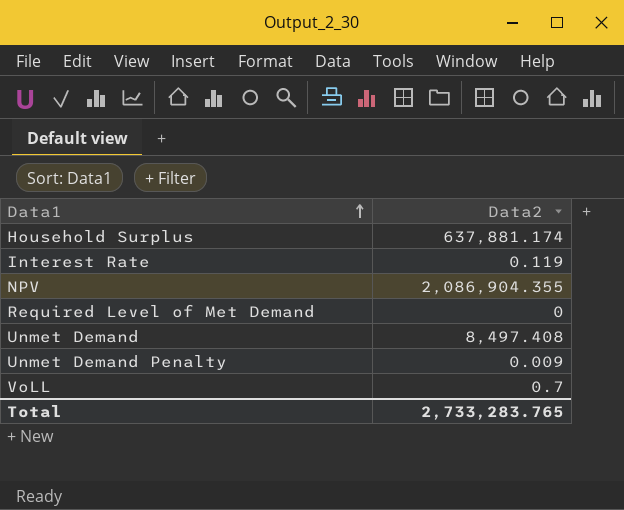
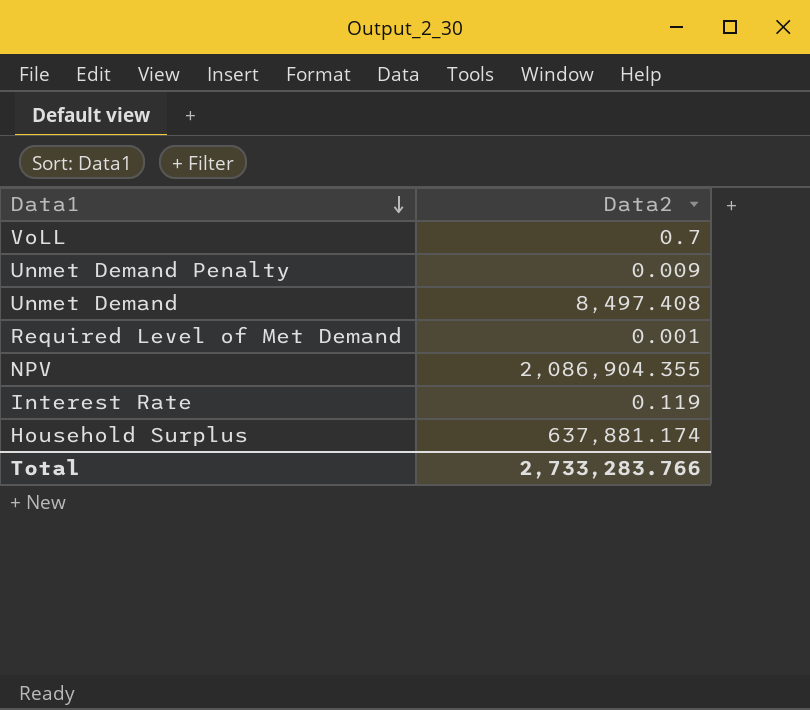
row order: Data1 ascending -> Data1 descending
Required Level of Met Demand | Data2: 0 -> 0.001
Total | Data2: 2,733,283.765 -> 2,733,283.766

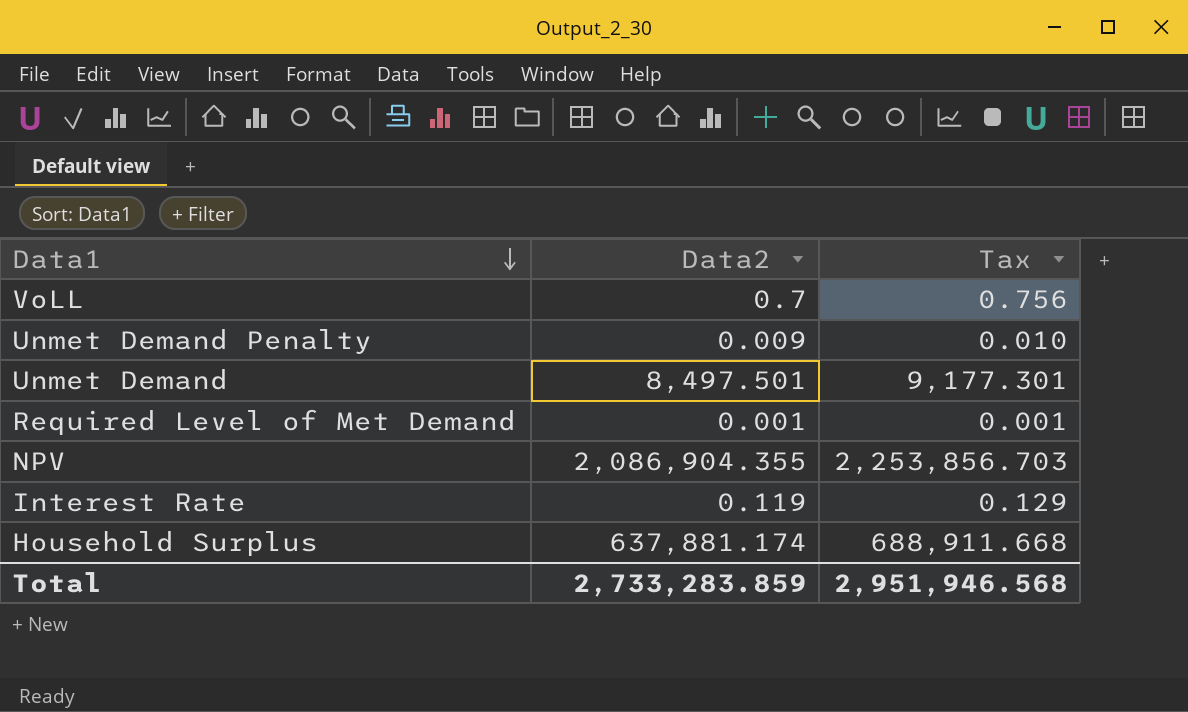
column Tax | formula: none -> [Data2] * 1.08
Unmet Demand | Data2: 8,497.408 -> 8,497.501
Total | Data2: 2,733,283.766 -> 2,733,283.859

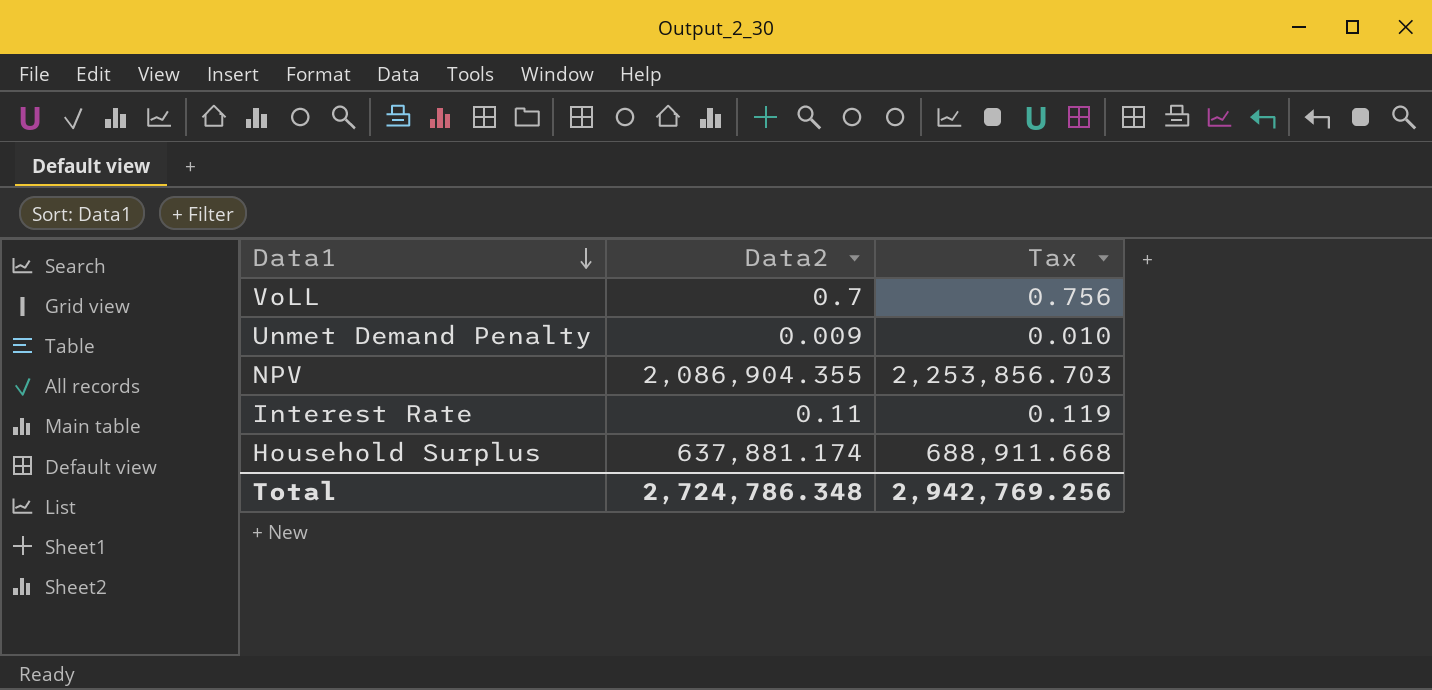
row Unmet Demand: 8,497.501 | 9,177.301 -> none
row Required Level of Met Demand: 0.001 | 0.001 -> none
Interest Rate | Data2: 0.119 -> 0.11
Interest Rate | Tax: 0.129 -> 0.119
Total | Data2: 2,733,283.859 -> 2,724,786.348
Total | Tax: 2,951,946.568 -> 2,942,769.256

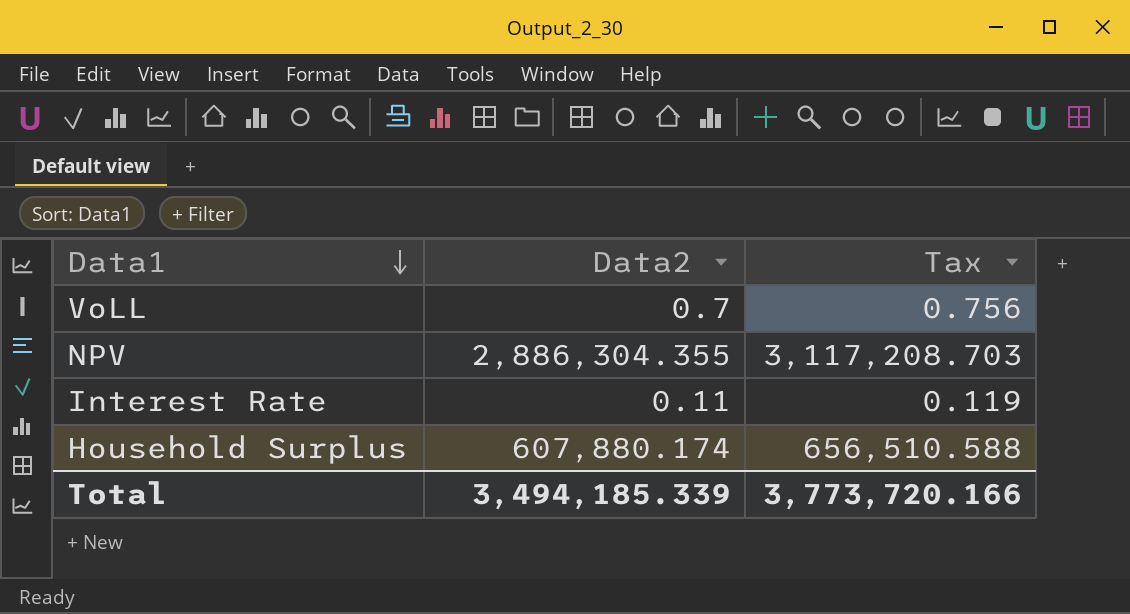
row Unmet Demand Penalty: 0.009 | 0.010 -> none
NPV | Data2: 2,086,904.355 -> 2,886,304.355
NPV | Tax: 2,253,856.703 -> 3,117,208.703
Household Surplus | Data2: 637,881.174 -> 607,880.174
Household Surplus | Tax: 688,911.668 -> 656,510.588
Total | Data2: 2,724,786.348 -> 3,494,185.339
Total | Tax: 2,942,769.256 -> 3,773,720.166

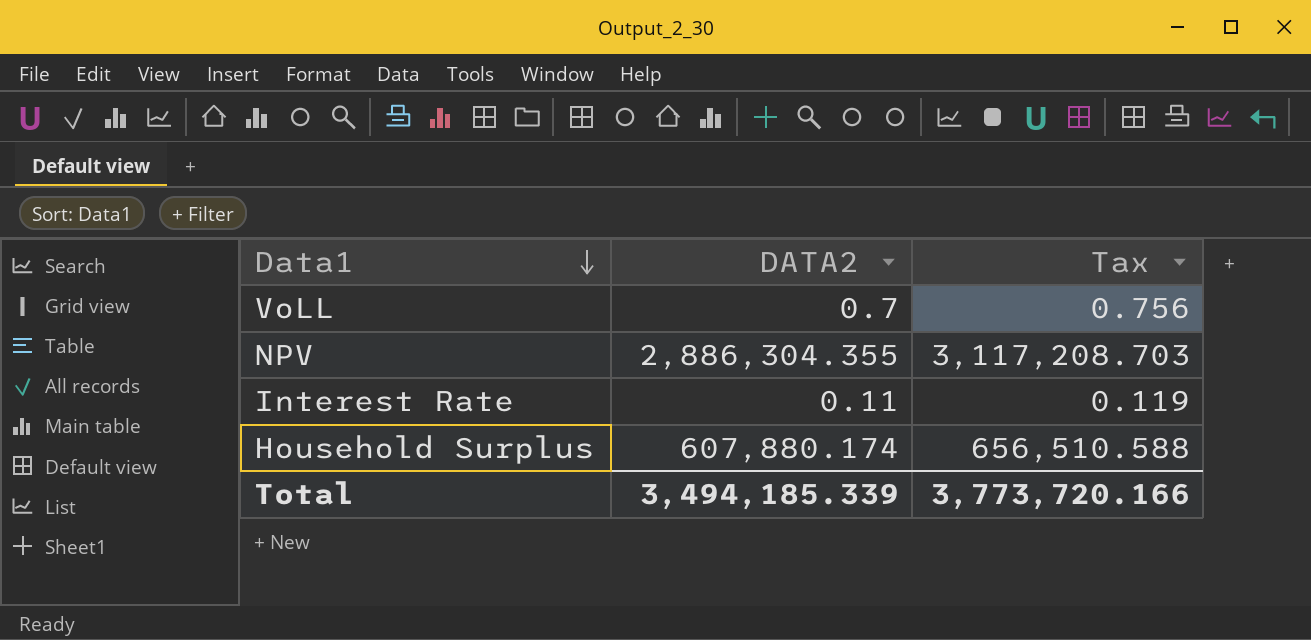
column name: Data2 -> DATA2

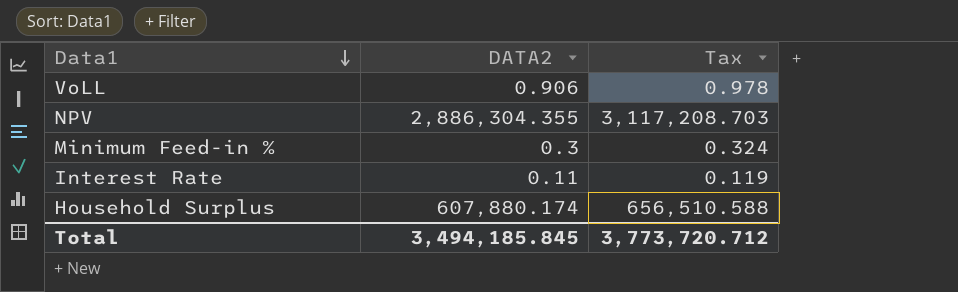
VoLL | DATA2: 0.7 -> 0.906
VoLL | Tax: 0.756 -> 0.978
row Minimum Feed-in %: none -> 0.3 | 0.324
Total | DATA2: 3,494,185.339 -> 3,494,185.845
Total | Tax: 3,773,720.166 -> 3,773,720.712

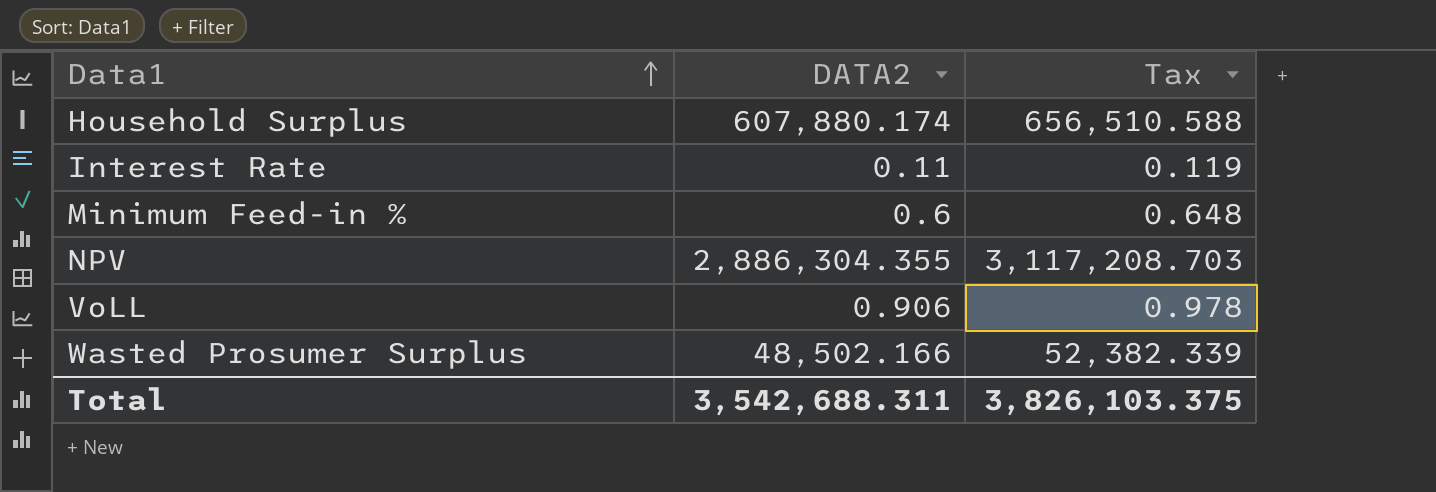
row order: Data1 descending -> Data1 ascending
Minimum Feed-in % | DATA2: 0.3 -> 0.6
Minimum Feed-in % | Tax: 0.324 -> 0.648
row Wasted Prosumer Surplus: none -> 48,502.166 | 52,382.339
Total | DATA2: 3,494,185.845 -> 3,542,688.311
Total | Tax: 3,773,720.712 -> 3,826,103.375

